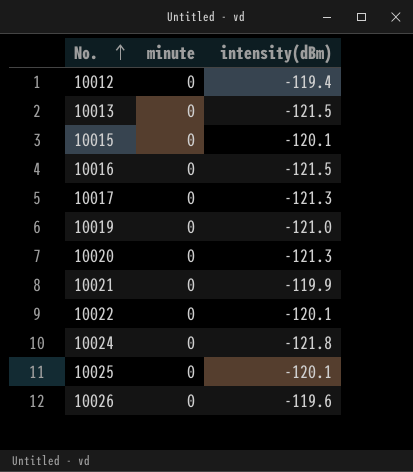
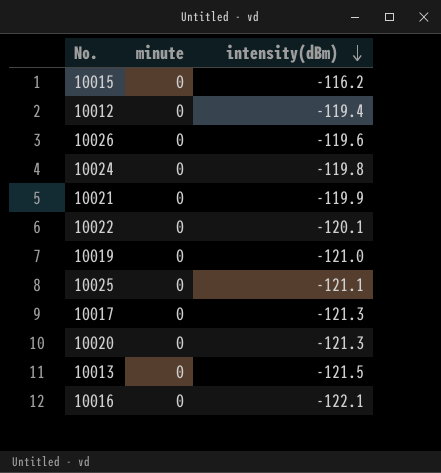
row order: No. ascending -> intensity(dBm) descending
10015 | intensity(dBm): -120.1 -> -116.2
10024 | intensity(dBm): -121.8 -> -119.8
10025 | intensity(dBm): -120.1 -> -121.1
10016 | intensity(dBm): -121.5 -> -122.1

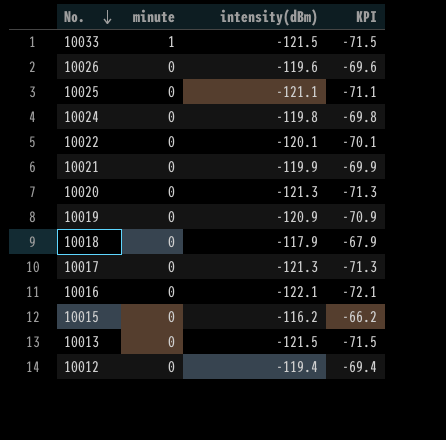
row order: intensity(dBm) descending -> No. descending
column KPI | formula: none -> [intensity(dBm)] + 50
row 10033: none -> 1 | -121.5 | -71.5
10019 | intensity(dBm): -121.0 -> -120.9
row 10018: none -> 0 | -117.9 | -67.9

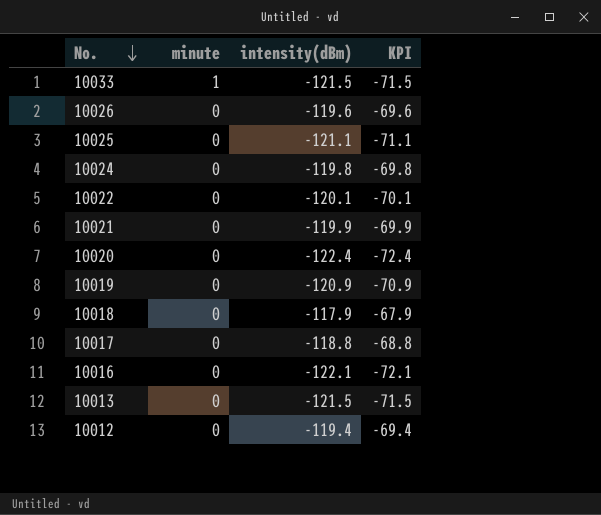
row 10015: 0 | -116.2 | -66.2 -> none
10020 | intensity(dBm): -121.3 -> -122.4
10020 | KPI: -71.3 -> -72.4
10017 | intensity(dBm): -121.3 -> -118.8
10017 | KPI: -71.3 -> -68.8

